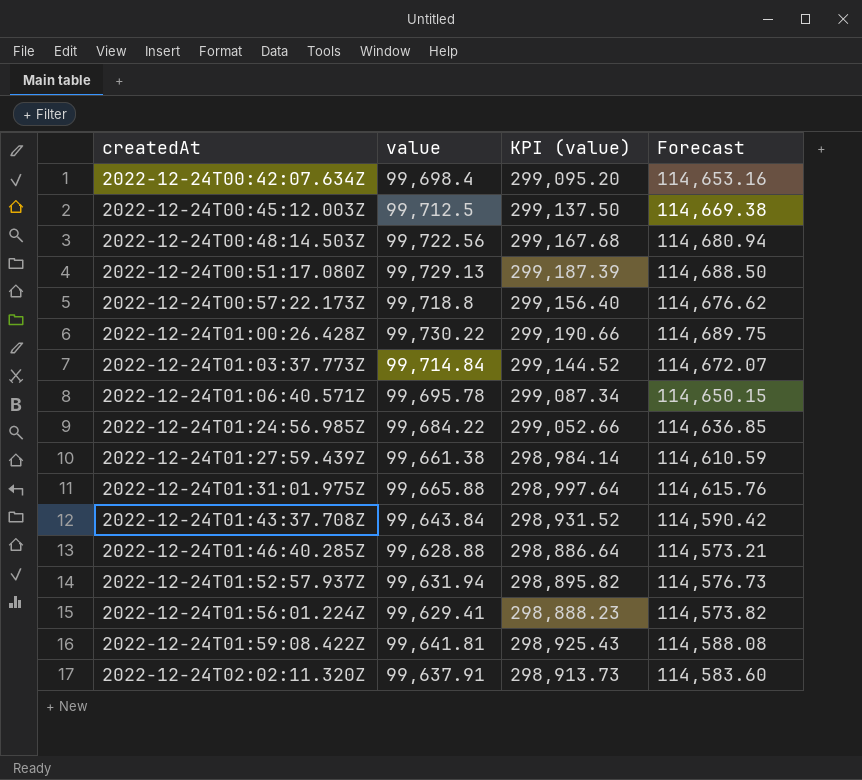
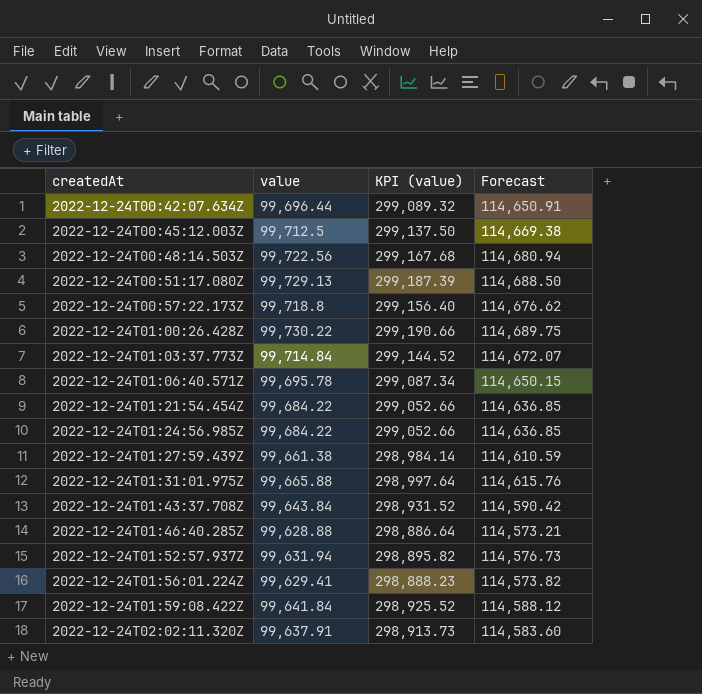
2022-12-24T00:42:07.634Z | value: 99,698.4 -> 99,696.44
2022-12-24T00:42:07.634Z | KPI (value): 299,095.20 -> 299,089.32
2022-12-24T00:42:07.634Z | Forecast: 114,653.16 -> 114,650.91
row 2022-12-24T01:21:54.454Z: none -> 99,684.22 | 299,052.66 | 114,636.85
2022-12-24T01:59:08.422Z | value: 99,641.81 -> 99,641.84
2022-12-24T01:59:08.422Z | KPI (value): 298,925.43 -> 298,925.52
2022-12-24T01:59:08.422Z | Forecast: 114,588.08 -> 114,588.12

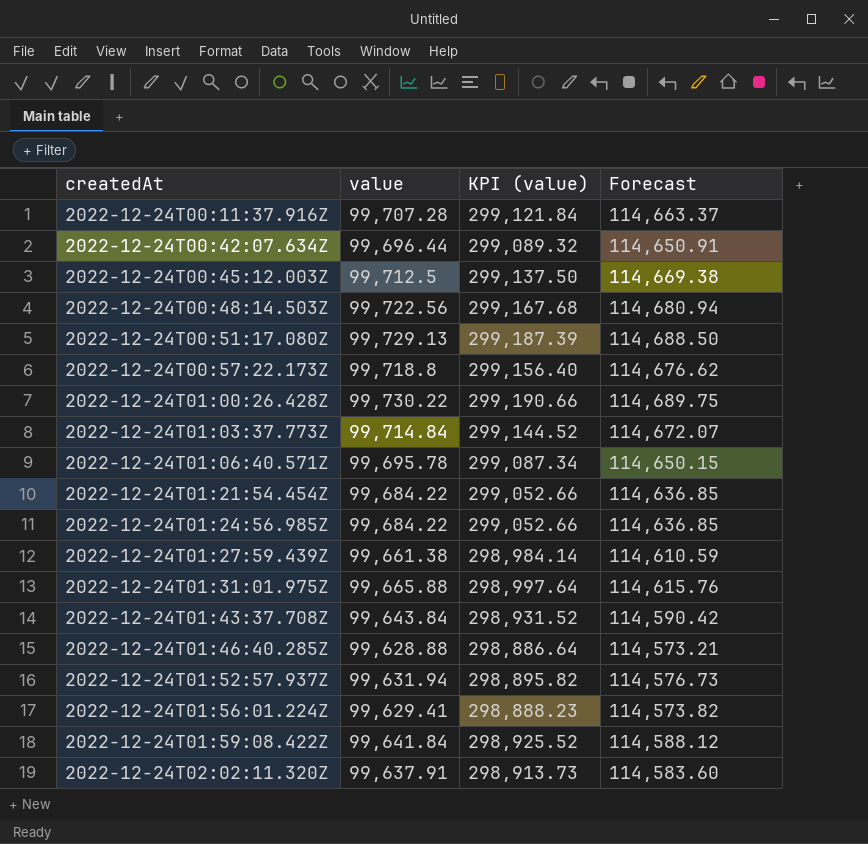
row 2022-12-24T00:11:37.916Z: none -> 99,707.28 | 299,121.84 | 114,663.37

